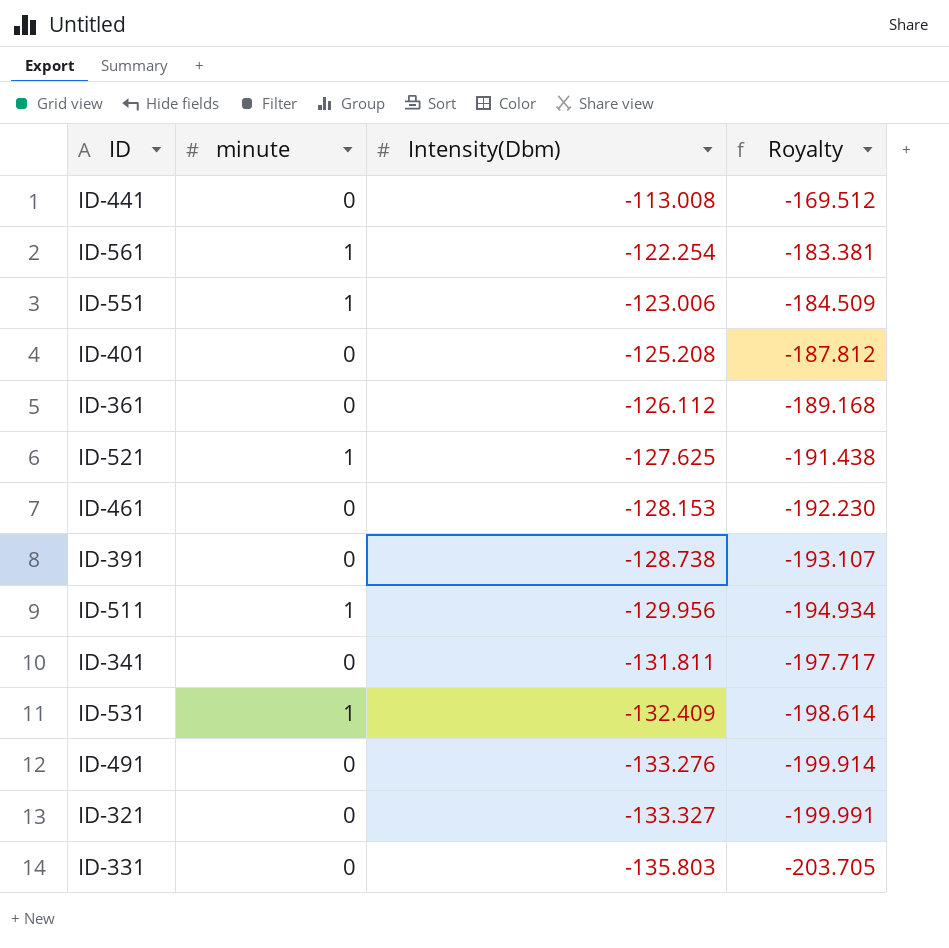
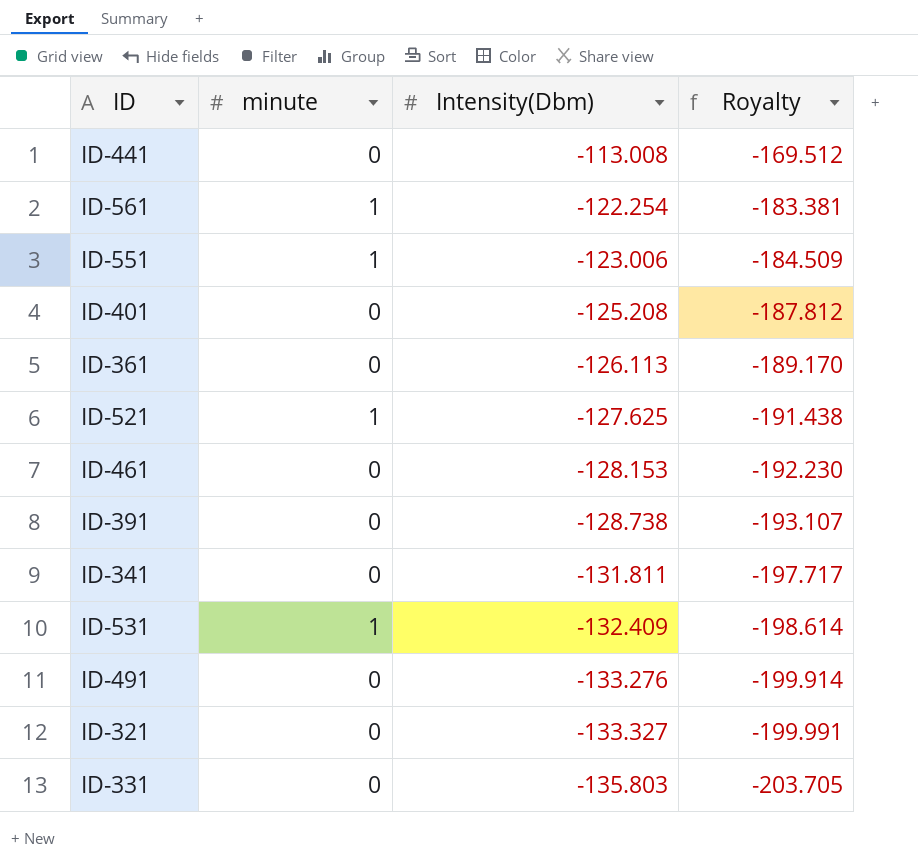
row ID-511: 1 | -129.956 | -194.934 -> none
ID-361 | Intensity(Dbm): -126.112 -> -126.113
ID-361 | Royalty: -189.168 -> -189.170

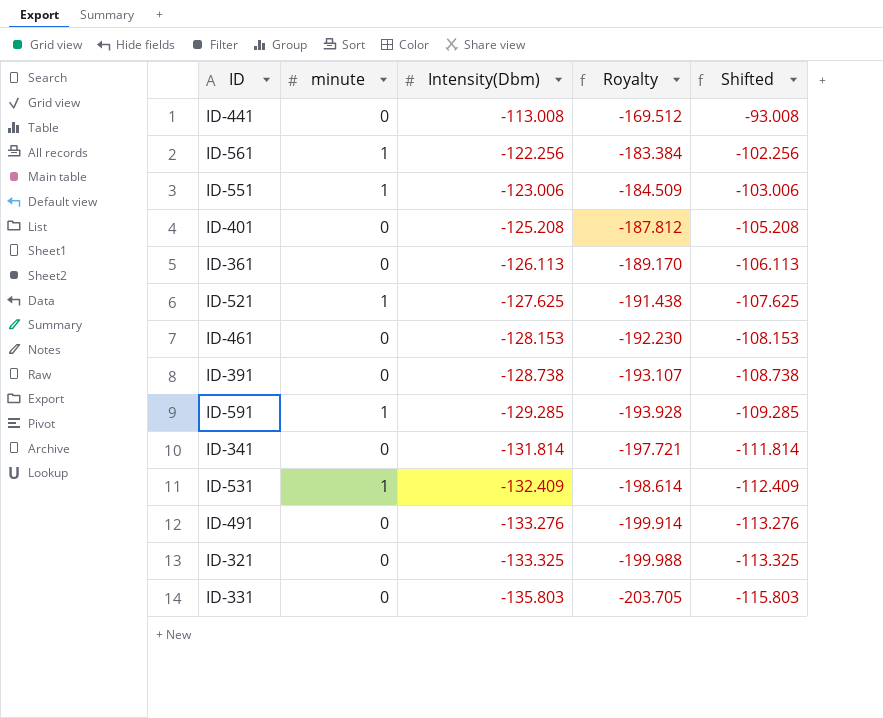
column Shifted | formula: none -> [Intensity(Dbm)] + 20
ID-561 | Intensity(Dbm): -122.254 -> -122.256
ID-561 | Royalty: -183.381 -> -183.384
row ID-591: none -> 1 | -129.285 | -193.928 | -109.285
ID-341 | Intensity(Dbm): -131.811 -> -131.814
ID-341 | Royalty: -197.717 -> -197.721
ID-321 | Intensity(Dbm): -133.327 -> -133.325
ID-321 | Royalty: -199.991 -> -199.988

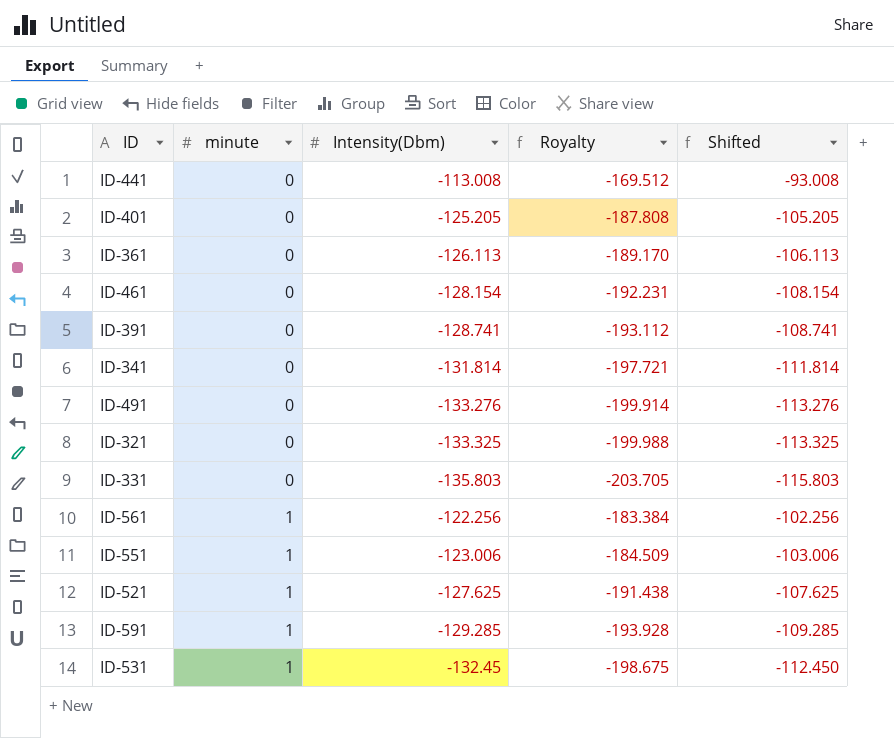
row order: Intensity(Dbm) descending -> minute ascending
ID-401 | Intensity(Dbm): -125.208 -> -125.205
ID-401 | Royalty: -187.812 -> -187.808
ID-401 | Shifted: -105.208 -> -105.205
ID-461 | Intensity(Dbm): -128.153 -> -128.154
ID-461 | Royalty: -192.230 -> -192.231
ID-461 | Shifted: -108.153 -> -108.154
ID-391 | Intensity(Dbm): -128.738 -> -128.741
ID-391 | Royalty: -193.107 -> -193.112
ID-391 | Shifted: -108.738 -> -108.741
ID-531 | Intensity(Dbm): -132.409 -> -132.45
ID-531 | Royalty: -198.614 -> -198.675
ID-531 | Shifted: -112.409 -> -112.450

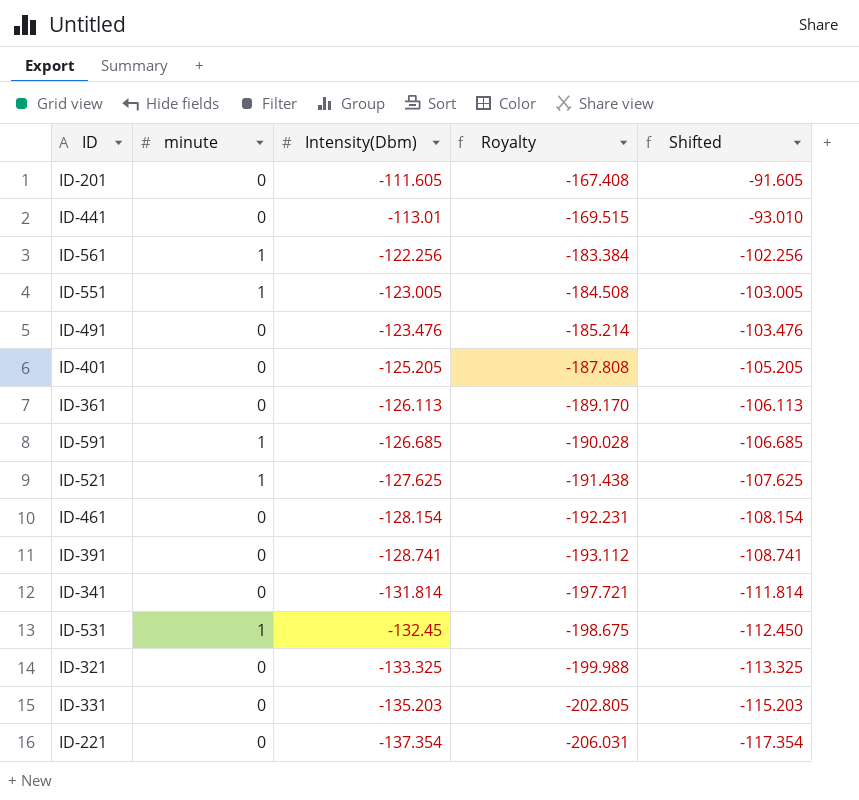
row order: minute ascending -> Intensity(Dbm) descending
row ID-201: none -> 0 | -111.605 | -167.408 | -91.605
ID-441 | Intensity(Dbm): -113.008 -> -113.01
ID-441 | Royalty: -169.512 -> -169.515
ID-441 | Shifted: -93.008 -> -93.010
ID-551 | Intensity(Dbm): -123.006 -> -123.005
ID-551 | Royalty: -184.509 -> -184.508
ID-551 | Shifted: -103.006 -> -103.005
ID-491 | Intensity(Dbm): -133.276 -> -123.476
ID-491 | Royalty: -199.914 -> -185.214
ID-491 | Shifted: -113.276 -> -103.476
ID-591 | Intensity(Dbm): -129.285 -> -126.685
ID-591 | Royalty: -193.928 -> -190.028
ID-591 | Shifted: -109.285 -> -106.685
ID-331 | Intensity(Dbm): -135.803 -> -135.203
ID-331 | Royalty: -203.705 -> -202.805
ID-331 | Shifted: -115.803 -> -115.203
row ID-221: none -> 0 | -137.354 | -206.031 | -117.354

